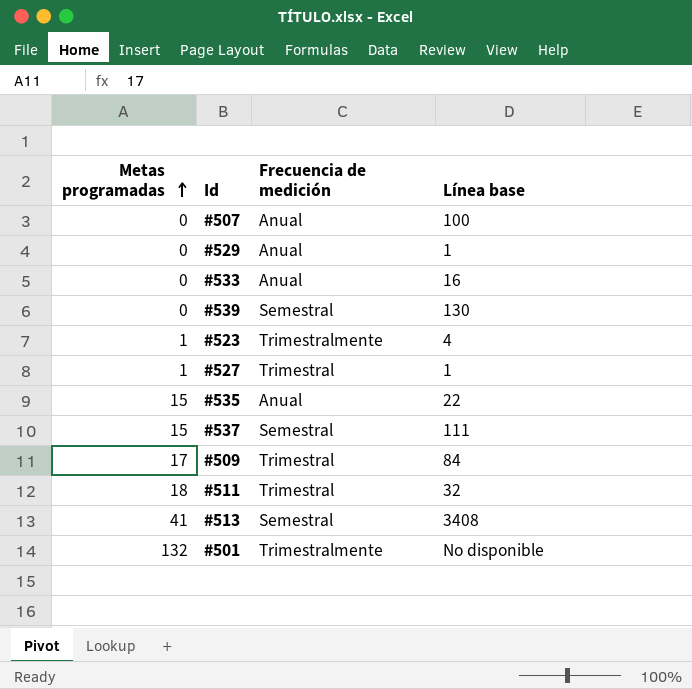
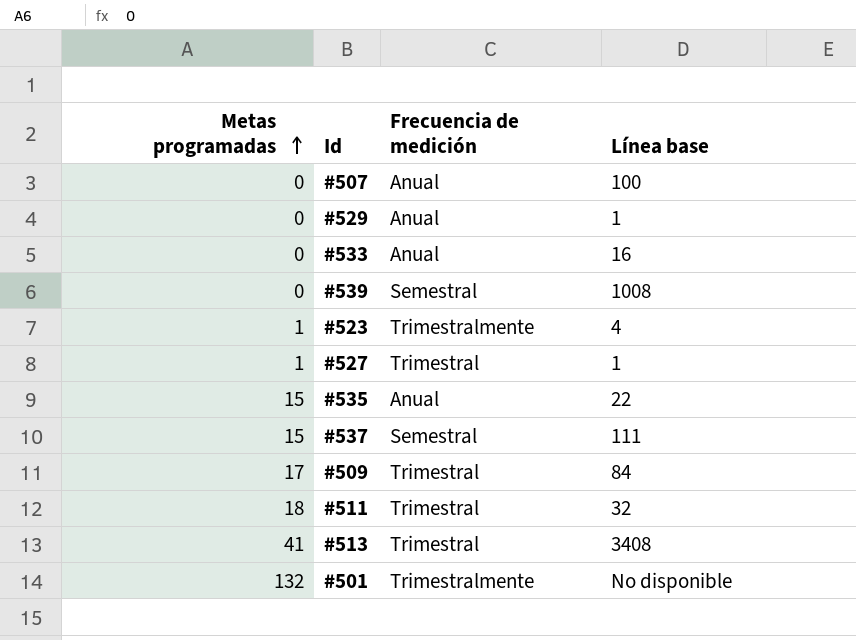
#539 | Línea base: 130 -> 1008
#513 | Frecuencia de medición: Semestral -> Trimestral

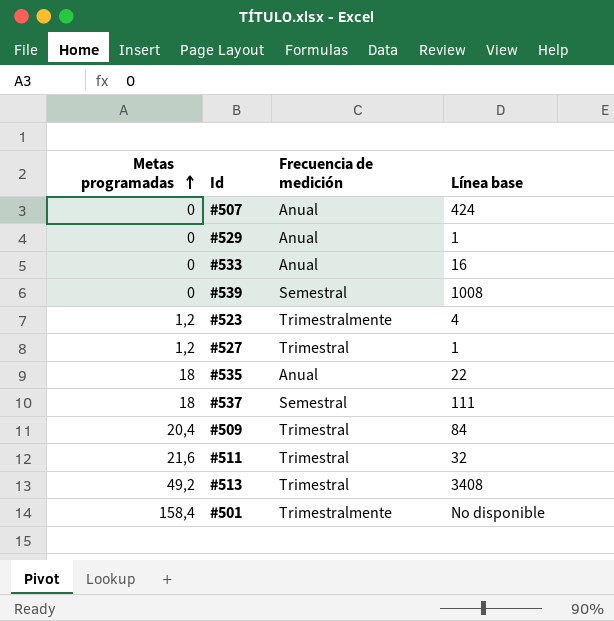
#507 | Línea base: 100 -> 424
#523 | Metas programadas: 1 -> 1,2
#527 | Metas programadas: 1 -> 1,2
#535 | Metas programadas: 15 -> 18
#537 | Metas programadas: 15 -> 18
#509 | Metas programadas: 17 -> 20,4
#511 | Metas programadas: 18 -> 21,6
#513 | Metas programadas: 41 -> 49,2
#501 | Metas programadas: 132 -> 158,4

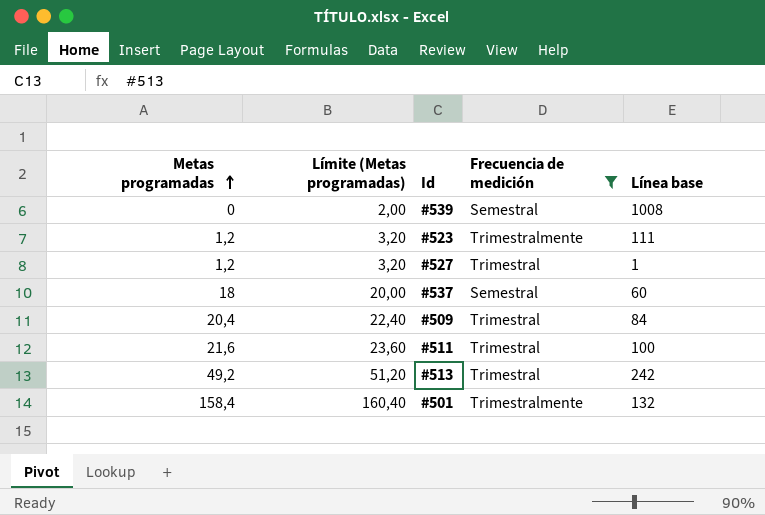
filter: none -> Frecuencia de medición != Anual
column Límite (Metas programadas) | formula: none -> [Metas programadas] + 2
#523 | Línea base: 4 -> 111
#537 | Línea base: 111 -> 60
#511 | Línea base: 32 -> 100
#513 | Línea base: 3408 -> 242
#501 | Línea base: No disponible -> 132

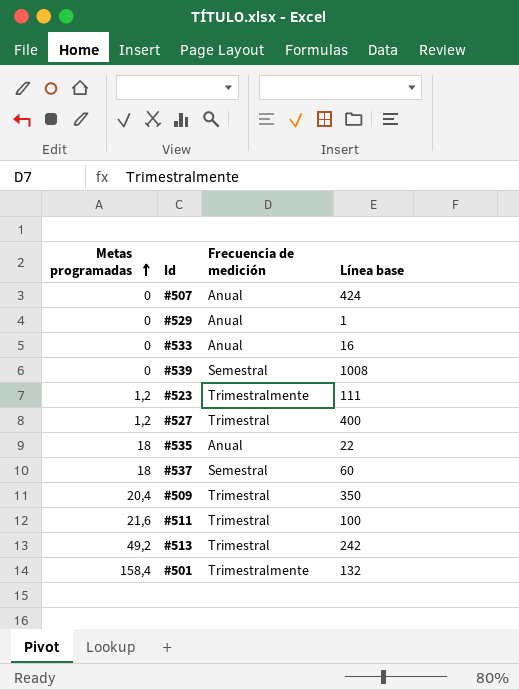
filter: Frecuencia de medición != Anual -> none
column Límite (Metas programadas) | formula: [Metas programadas] + 2 -> none
#527 | Línea base: 1 -> 400
#509 | Línea base: 84 -> 350

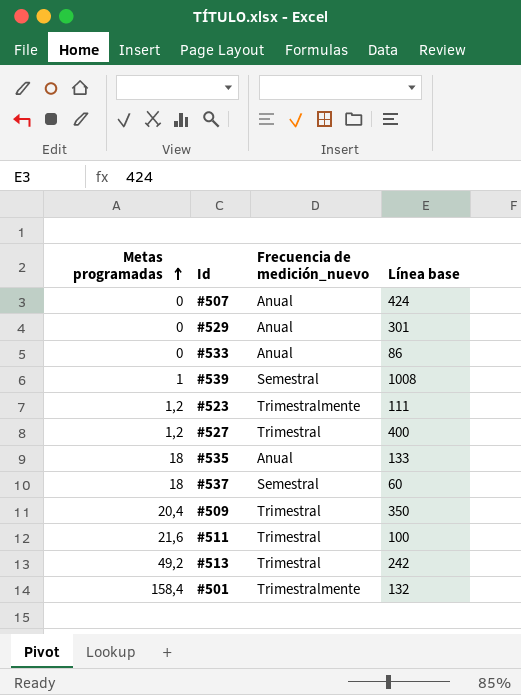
column name: Frecuencia de medición -> Frecuencia de medición_nuevo
#529 | Línea base: 1 -> 301
#533 | Línea base: 16 -> 86
#539 | Metas programadas: 0 -> 1
#535 | Línea base: 22 -> 133

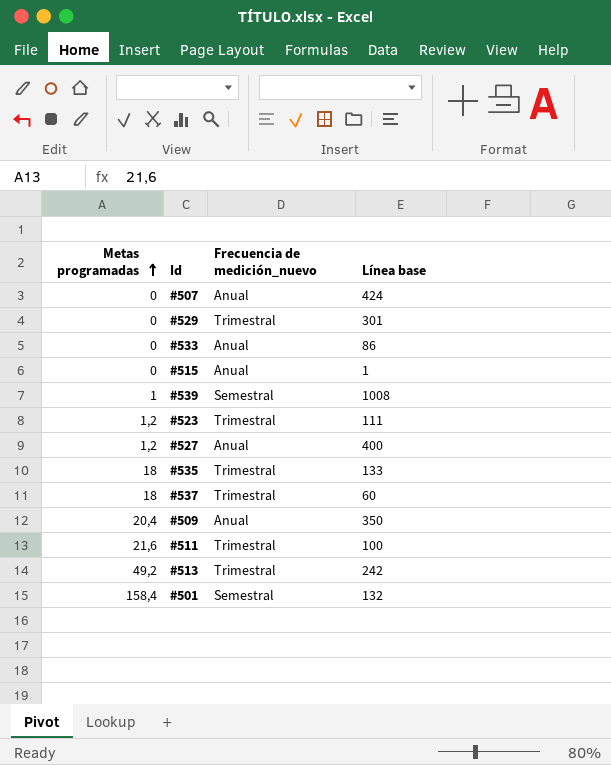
#529 | Frecuencia de medición_nuevo: Anual -> Trimestral
row #515: none -> 0 | Anual | 1
#523 | Frecuencia de medición_nuevo: Trimestralmente -> Trimestral
#527 | Frecuencia de medición_nuevo: Trimestral -> Anual
#535 | Frecuencia de medición_nuevo: Anual -> Trimestral
#537 | Frecuencia de medición_nuevo: Semestral -> Trimestral
#509 | Frecuencia de medición_nuevo: Trimestral -> Anual
#501 | Frecuencia de medición_nuevo: Trimestralmente -> Semestral

